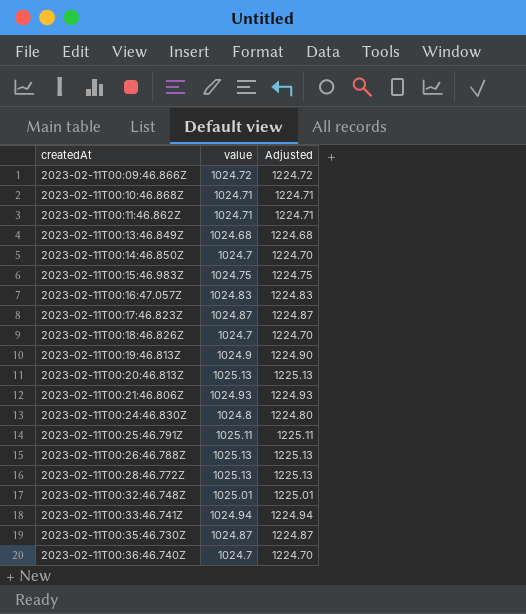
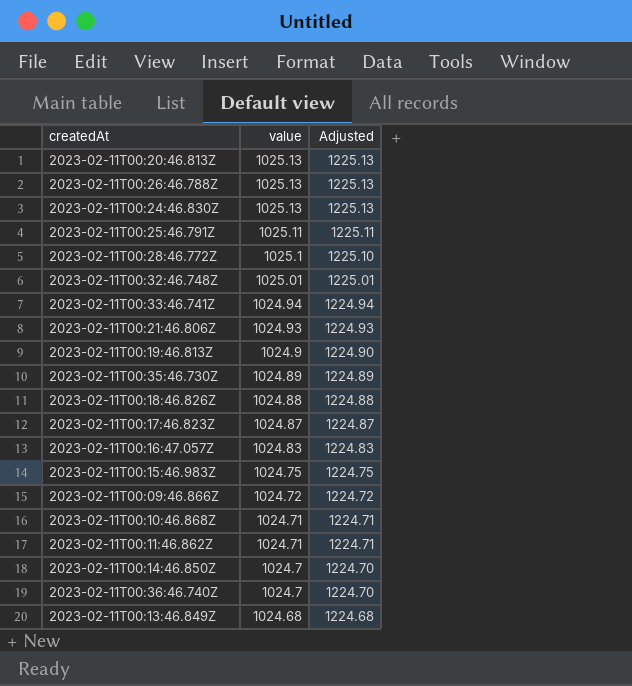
row order: createdAt ascending -> value descending
2023-02-11T00:24:46.830Z | value: 1024.8 -> 1025.13
2023-02-11T00:24:46.830Z | Adjusted: 1224.80 -> 1225.13
2023-02-11T00:28:46.772Z | value: 1025.13 -> 1025.1
2023-02-11T00:28:46.772Z | Adjusted: 1225.13 -> 1225.10
2023-02-11T00:35:46.730Z | value: 1024.87 -> 1024.89
2023-02-11T00:35:46.730Z | Adjusted: 1224.87 -> 1224.89
2023-02-11T00:18:46.826Z | value: 1024.7 -> 1024.88
2023-02-11T00:18:46.826Z | Adjusted: 1224.70 -> 1224.88

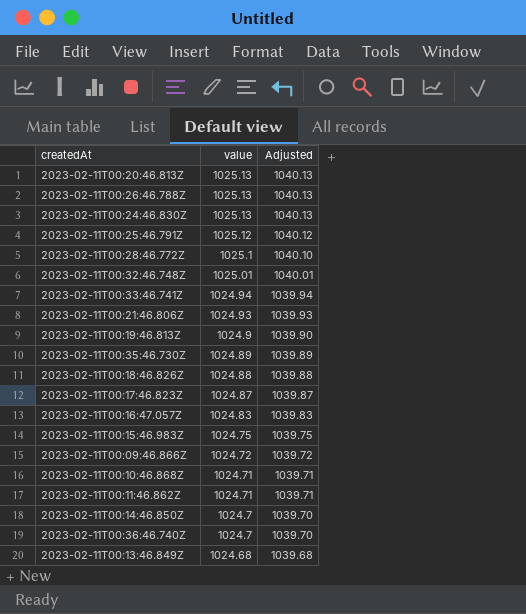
column Adjusted | formula: [value] + 200 -> [value] + 15
2023-02-11T00:25:46.791Z | value: 1025.11 -> 1025.12

